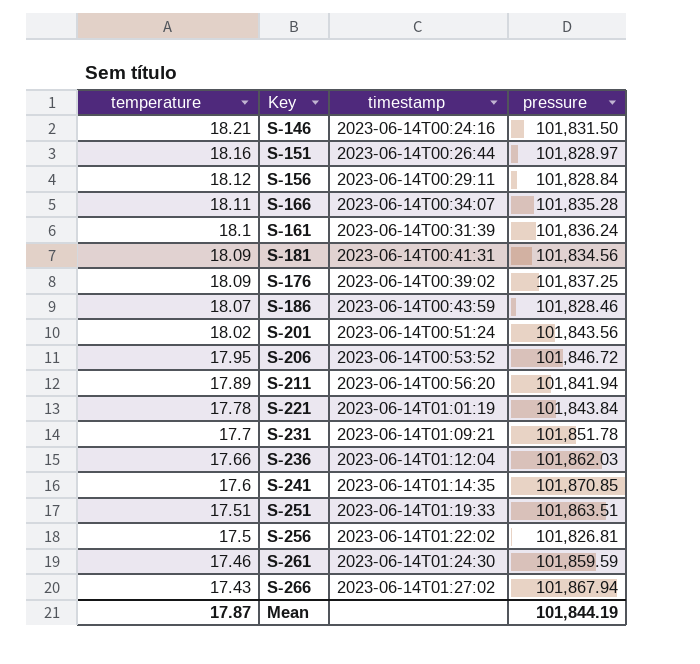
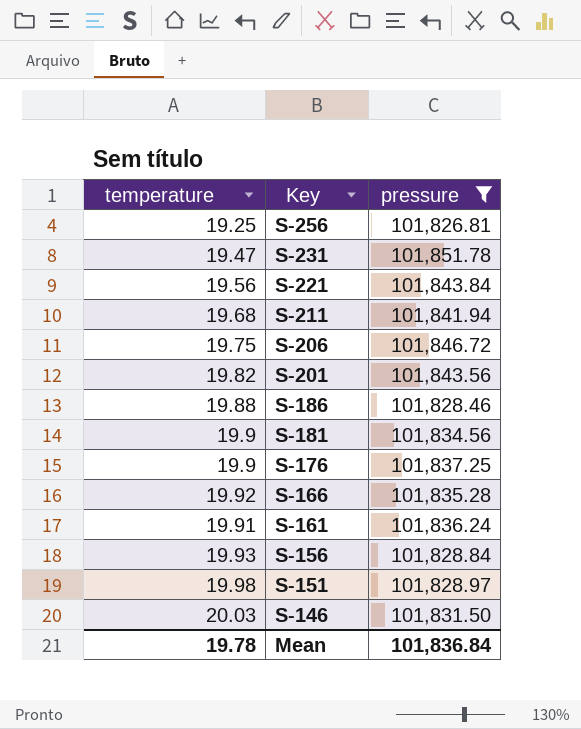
filter: none -> pressure <= 101,851.78
row order: temperature descending -> Key descending
column timestamp | position: 3 -> none
S-256 | temperature: 17.5 -> 19.25
S-231 | temperature: 17.7 -> 19.47
S-221 | temperature: 17.78 -> 19.56
S-211 | temperature: 17.89 -> 19.68
S-206 | temperature: 17.95 -> 19.75
S-201 | temperature: 18.02 -> 19.82
S-186 | temperature: 18.07 -> 19.88
S-181 | temperature: 18.09 -> 19.9
S-176 | temperature: 18.09 -> 19.9
S-166 | temperature: 18.11 -> 19.92
S-161 | temperature: 18.1 -> 19.91
S-156 | temperature: 18.12 -> 19.93
S-151 | temperature: 18.16 -> 19.98
S-146 | temperature: 18.21 -> 20.03
Mean | temperature: 17.87 -> 19.78
Mean | pressure: 101,844.19 -> 101,836.84

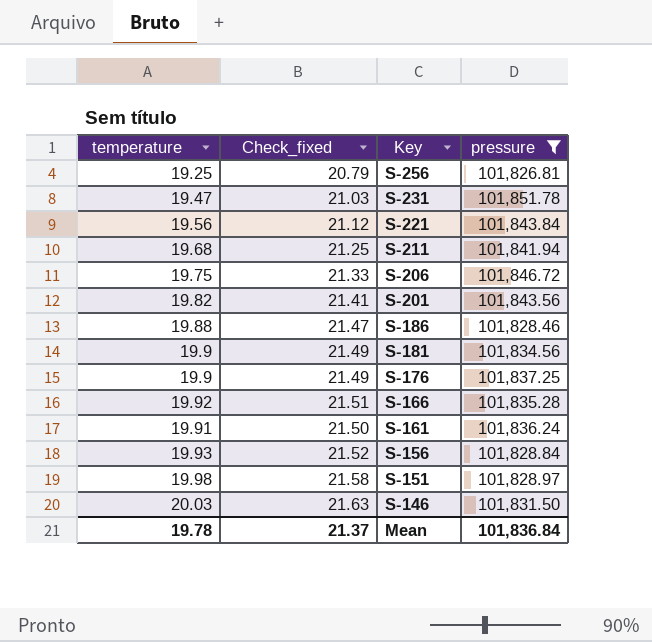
column Check_fixed | formula: none -> [temperature] * 1.08

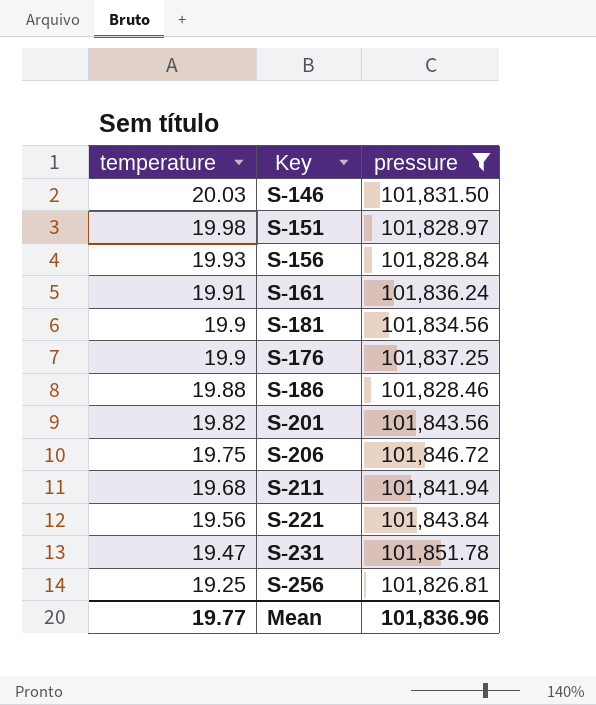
row order: Key descending -> temperature descending
column Check_fixed | formula: [temperature] * 1.08 -> none
row S-166: 19.92 | 21.51 | 101,835.28 -> none
Mean | temperature: 19.78 -> 19.77
Mean | pressure: 101,836.84 -> 101,836.96

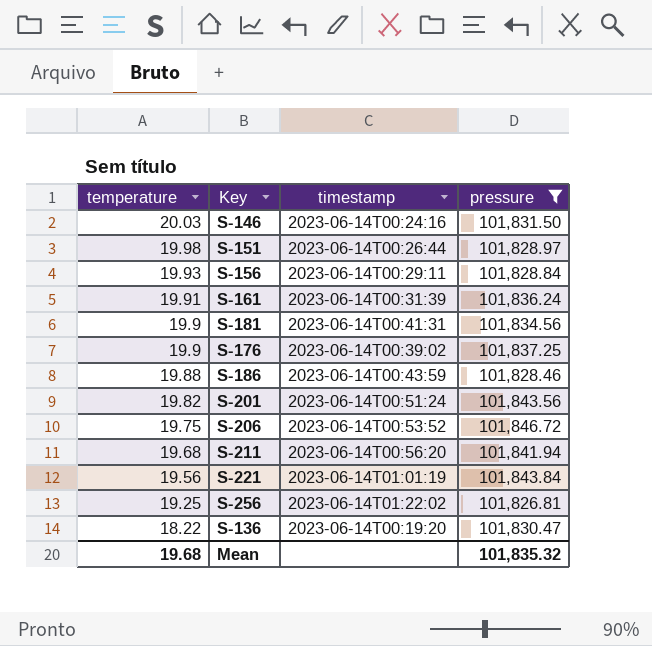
column timestamp | position: none -> 3
row S-231: 19.47 | 101,851.78 -> none
row S-136: none -> 18.22 | 2023-06-14T00:19:20 | 101,830.47
Mean | temperature: 19.77 -> 19.68
Mean | pressure: 101,836.96 -> 101,835.32

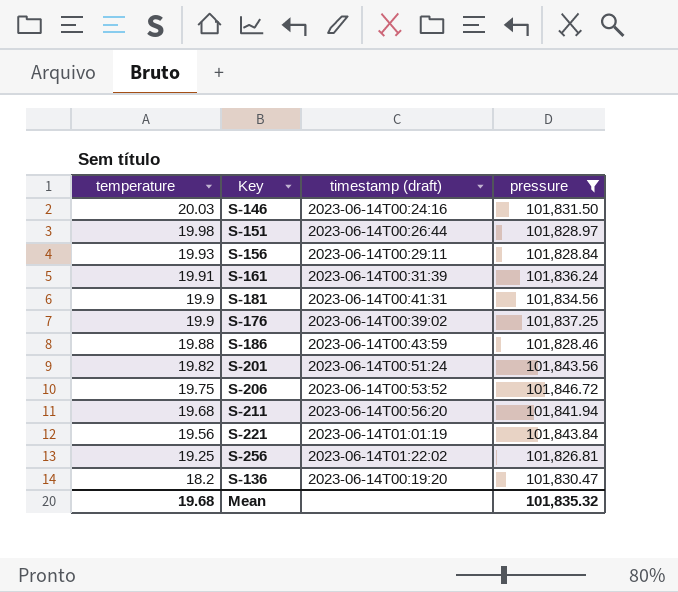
column name: timestamp -> timestamp (draft)
S-136 | temperature: 18.22 -> 18.2

